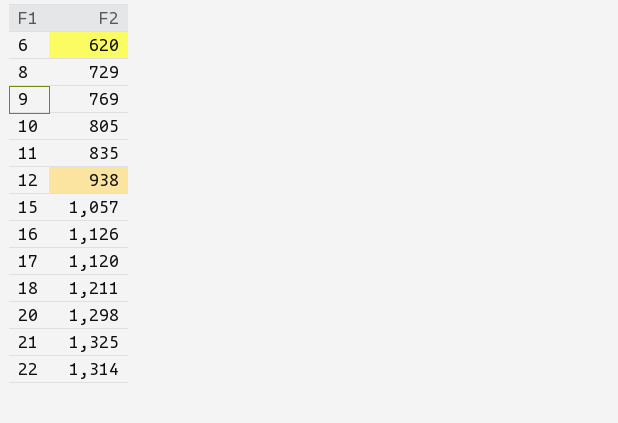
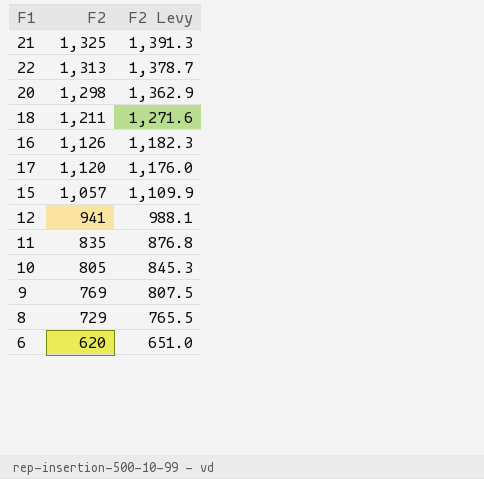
row order: F1 ascending -> F2 descending
column F2 Levy | formula: none -> [F2] * 1.05
22 | F2: 1,314 -> 1,313
12 | F2: 938 -> 941

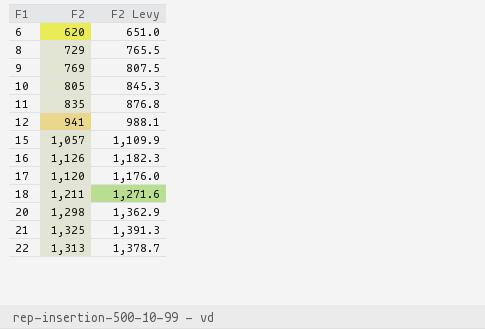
row order: F2 descending -> F1 ascending

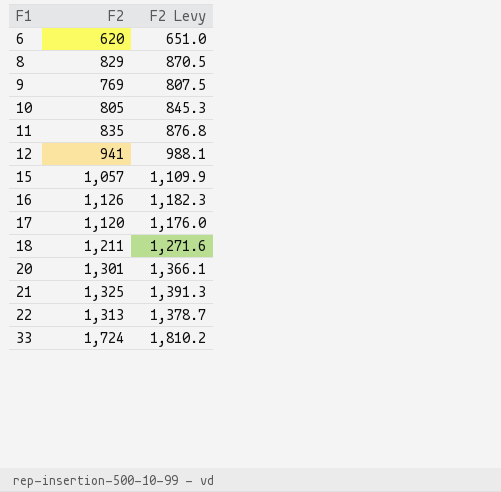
8 | F2: 729 -> 829
8 | F2 Levy: 765.5 -> 870.5
20 | F2: 1,298 -> 1,301
20 | F2 Levy: 1,362.9 -> 1,366.1
row 33: none -> 1,724 | 1,810.2

